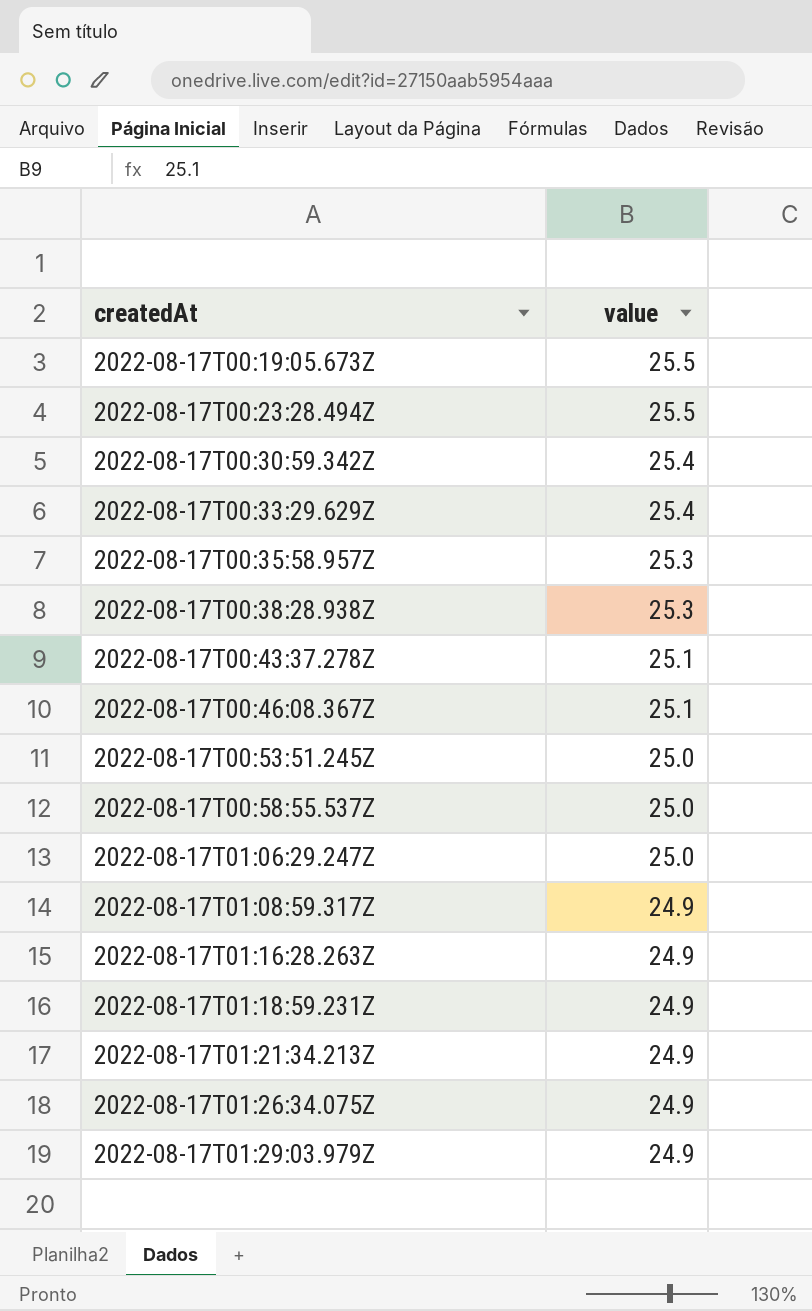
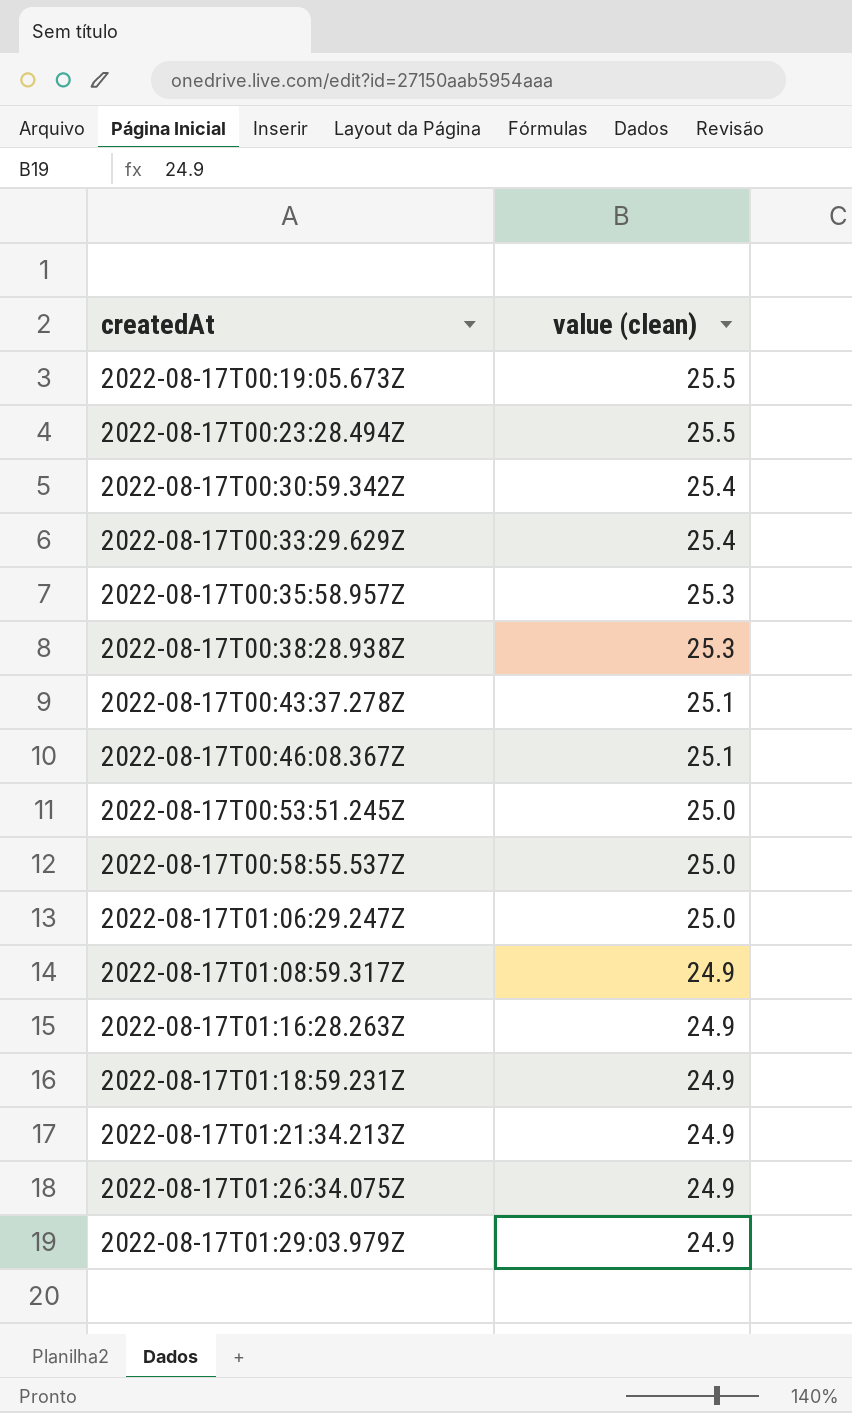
column name: value -> value (clean)

